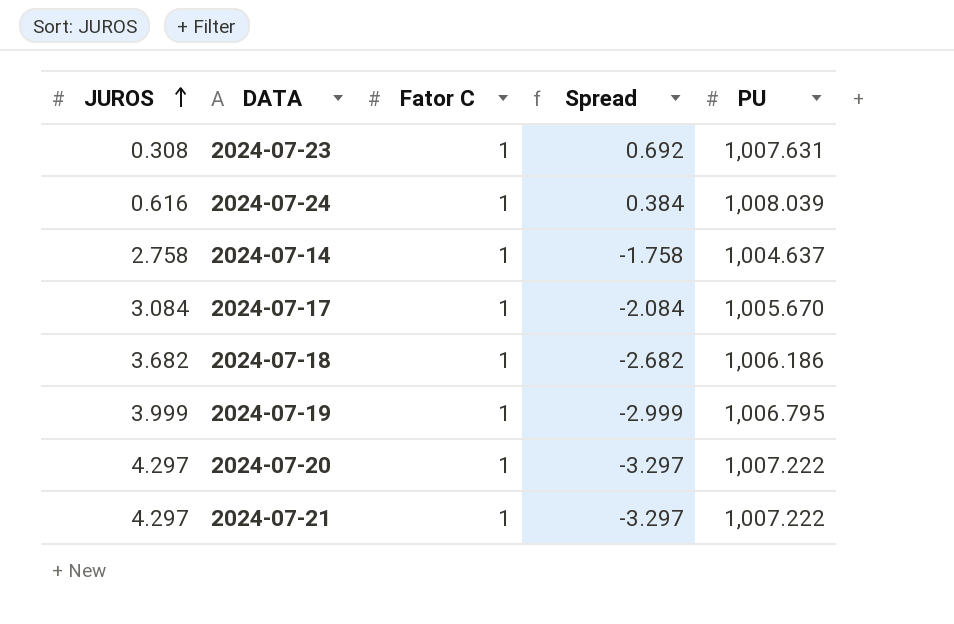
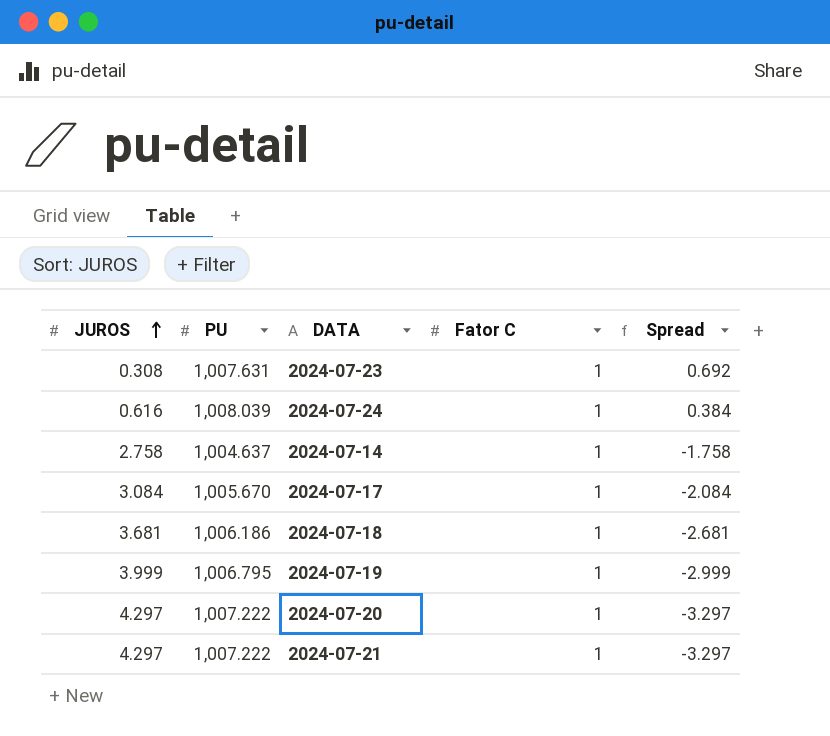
column PU | position: 5 -> 2
2024-07-18 | JUROS: 3.682 -> 3.681
2024-07-18 | Spread: -2.682 -> -2.681

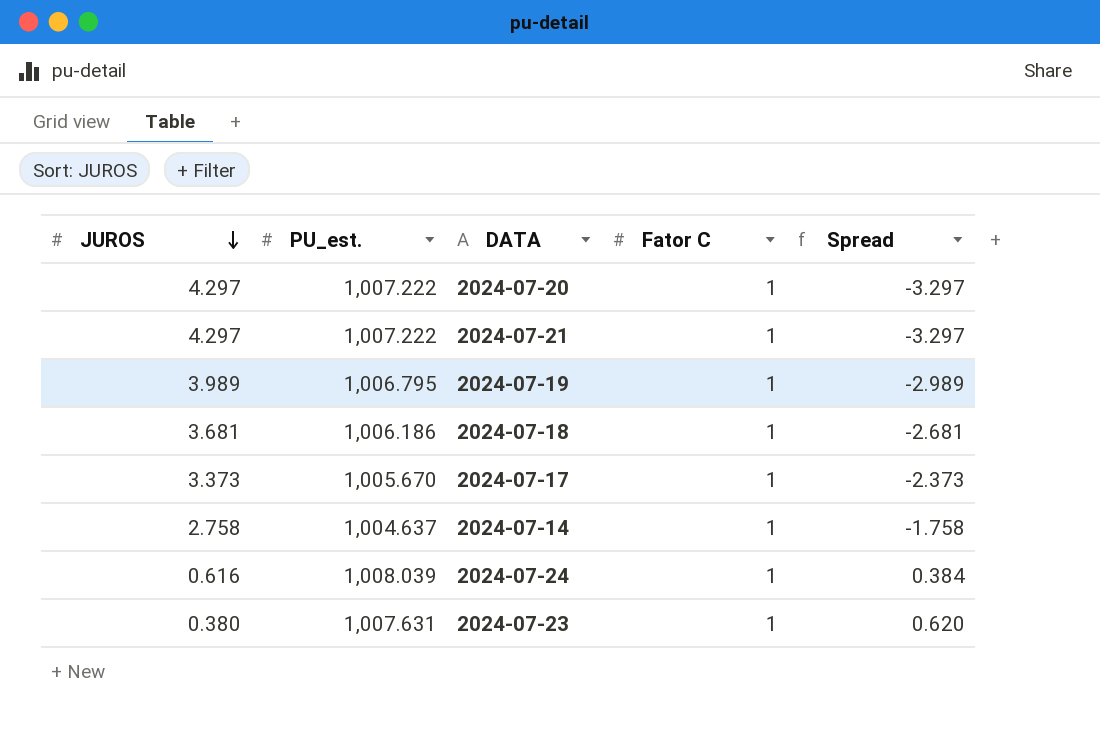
row order: JUROS ascending -> JUROS descending
column name: PU -> PU_est.
2024-07-19 | JUROS: 3.999 -> 3.989
2024-07-19 | Spread: -2.999 -> -2.989
2024-07-17 | JUROS: 3.084 -> 3.373
2024-07-17 | Spread: -2.084 -> -2.373
2024-07-23 | JUROS: 0.308 -> 0.380
2024-07-23 | Spread: 0.692 -> 0.620

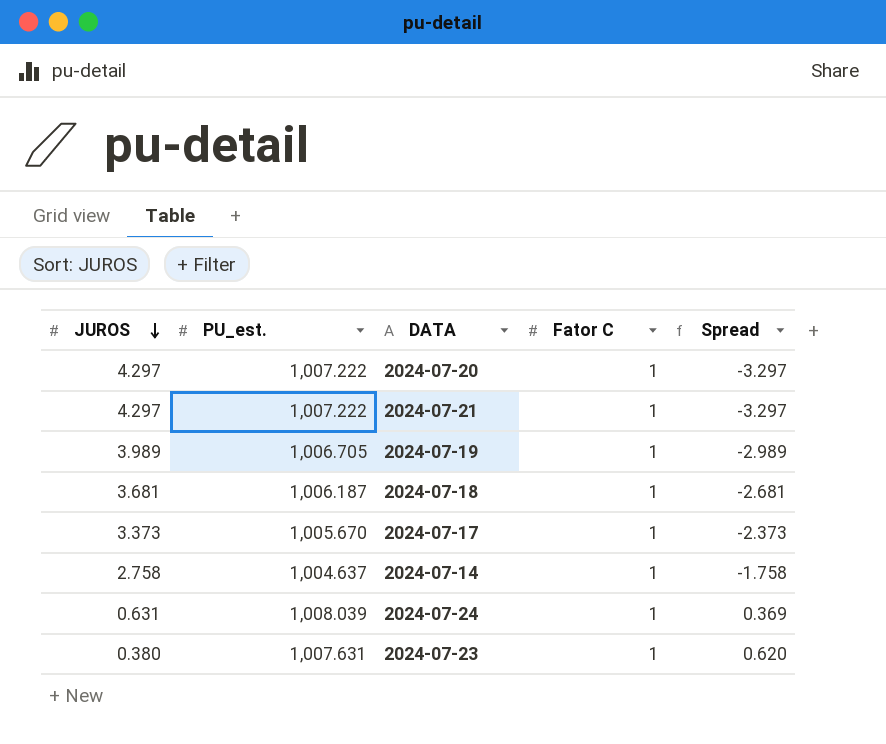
2024-07-19 | PU_est.: 1,006.795 -> 1,006.705
2024-07-18 | PU_est.: 1,006.186 -> 1,006.187
2024-07-24 | JUROS: 0.616 -> 0.631
2024-07-24 | Spread: 0.384 -> 0.369

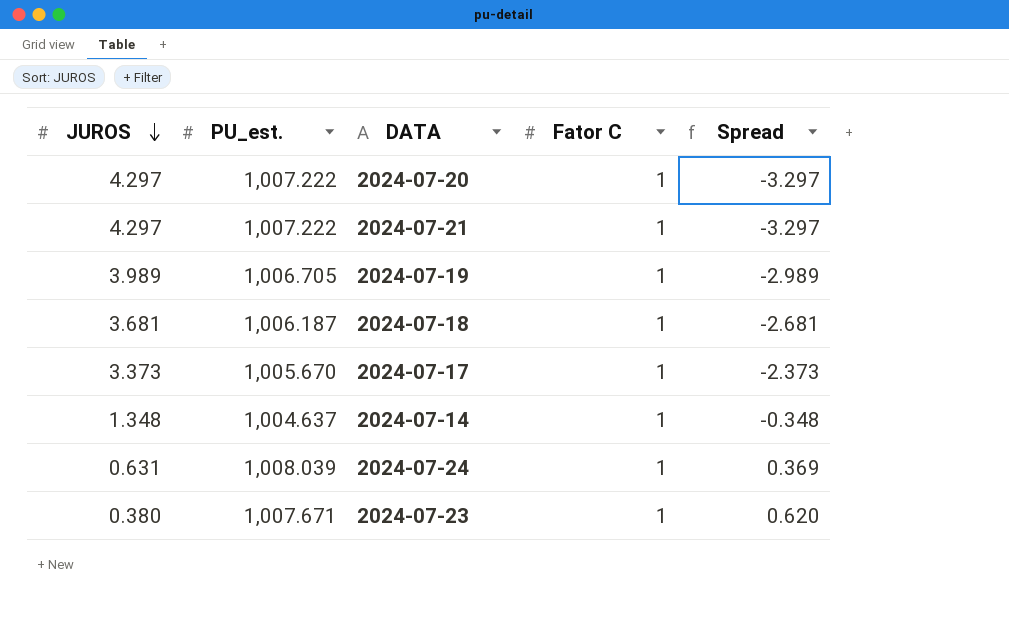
2024-07-14 | JUROS: 2.758 -> 1.348
2024-07-14 | Spread: -1.758 -> -0.348
2024-07-23 | PU_est.: 1,007.631 -> 1,007.671

